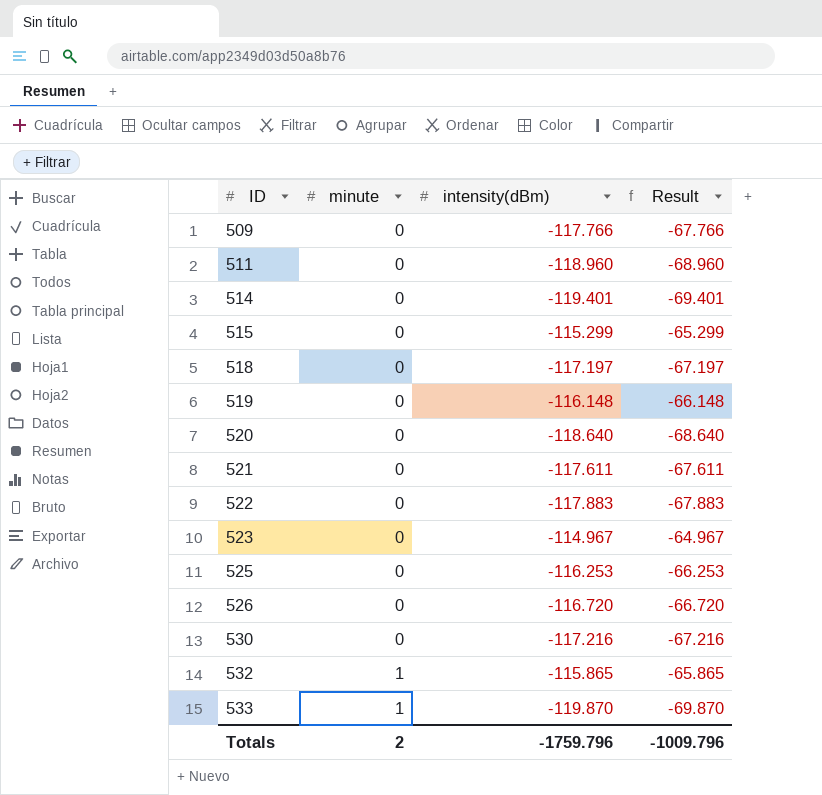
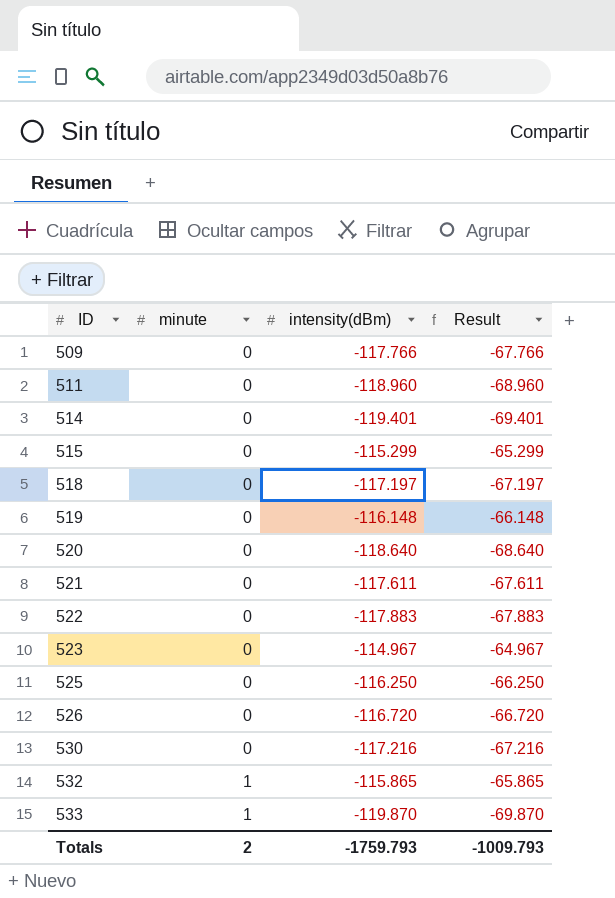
525 | intensity(dBm): -116.253 -> -116.250
525 | Result: -66.253 -> -66.250
Totals | intensity(dBm): -1759.796 -> -1759.793
Totals | Result: -1009.796 -> -1009.793

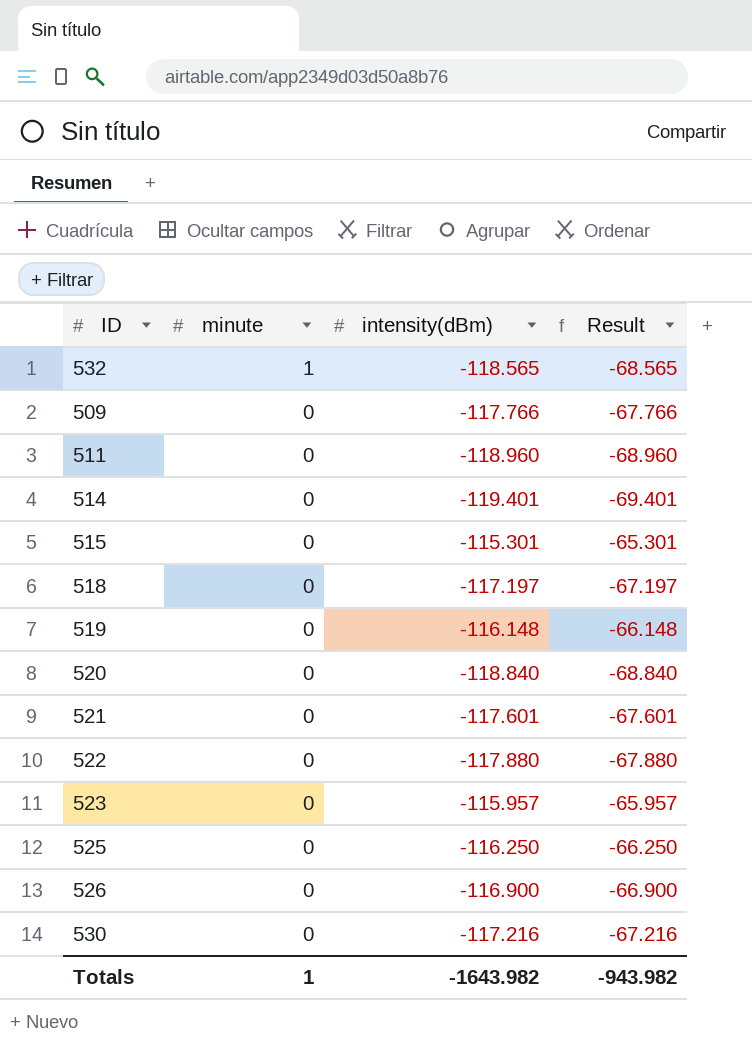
row order: ID ascending -> minute descending
row 533: 1 | -119.870 | -69.870 -> none
532 | intensity(dBm): -115.865 -> -118.565
532 | Result: -65.865 -> -68.565
515 | intensity(dBm): -115.299 -> -115.301
515 | Result: -65.299 -> -65.301
520 | intensity(dBm): -118.640 -> -118.840
520 | Result: -68.640 -> -68.840
521 | intensity(dBm): -117.611 -> -117.601
521 | Result: -67.611 -> -67.601
522 | intensity(dBm): -117.883 -> -117.880
522 | Result: -67.883 -> -67.880
523 | intensity(dBm): -114.967 -> -115.957
523 | Result: -64.967 -> -65.957
526 | intensity(dBm): -116.720 -> -116.900
526 | Result: -66.720 -> -66.900
Totals | minute: 2 -> 1
Totals | intensity(dBm): -1759.793 -> -1643.982
Totals | Result: -1009.793 -> -943.982

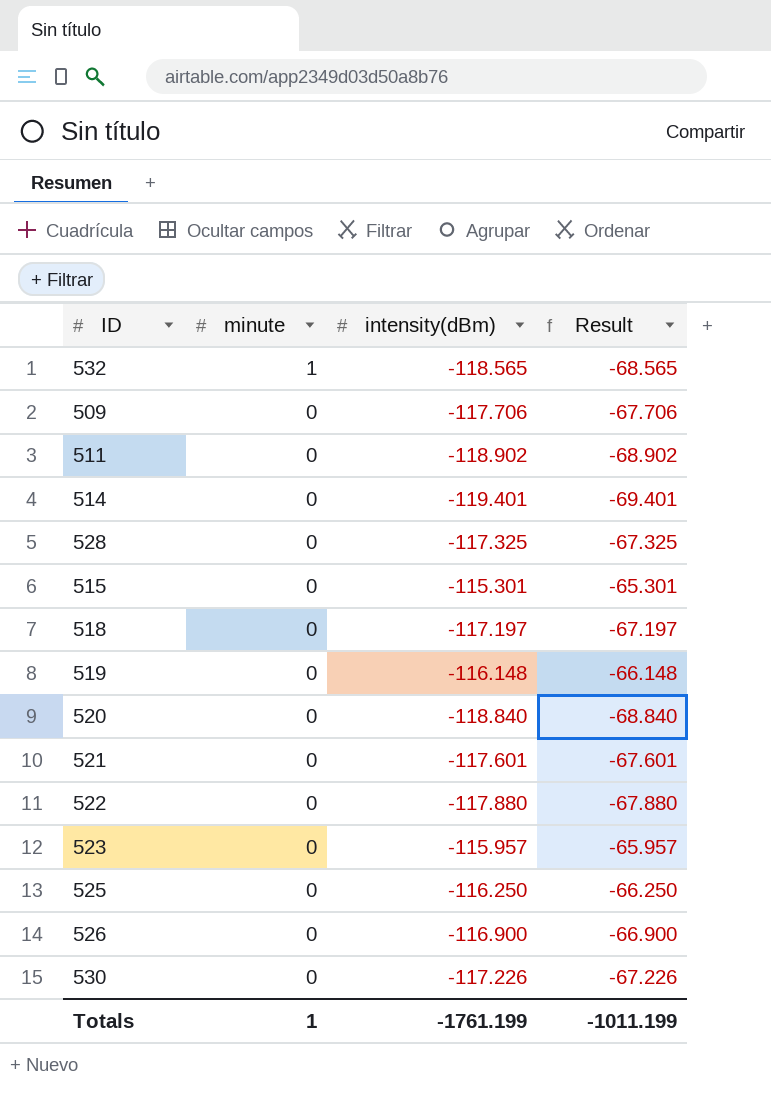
509 | intensity(dBm): -117.766 -> -117.706
509 | Result: -67.766 -> -67.706
511 | intensity(dBm): -118.960 -> -118.902
511 | Result: -68.960 -> -68.902
row 528: none -> 0 | -117.325 | -67.325
530 | intensity(dBm): -117.216 -> -117.226
530 | Result: -67.216 -> -67.226
Totals | intensity(dBm): -1643.982 -> -1761.199
Totals | Result: -943.982 -> -1011.199

